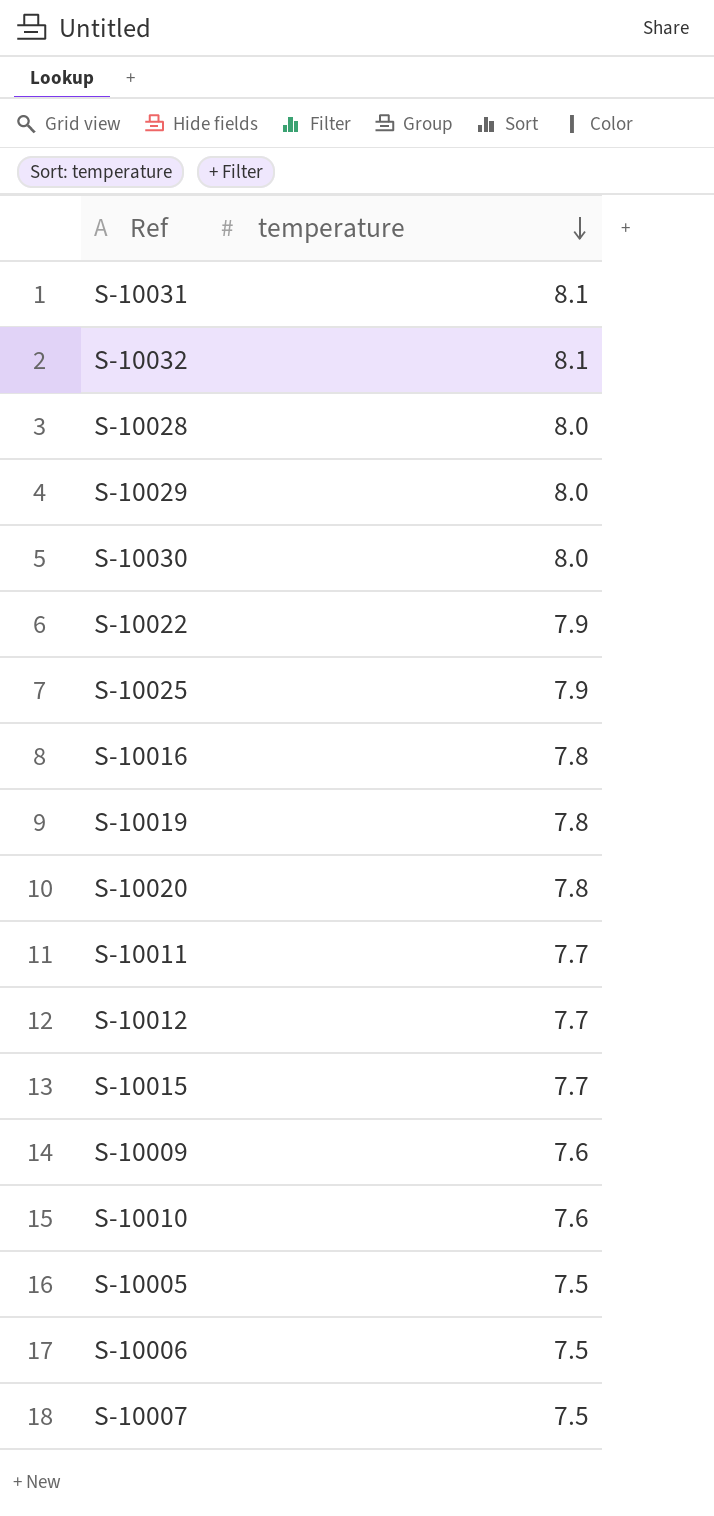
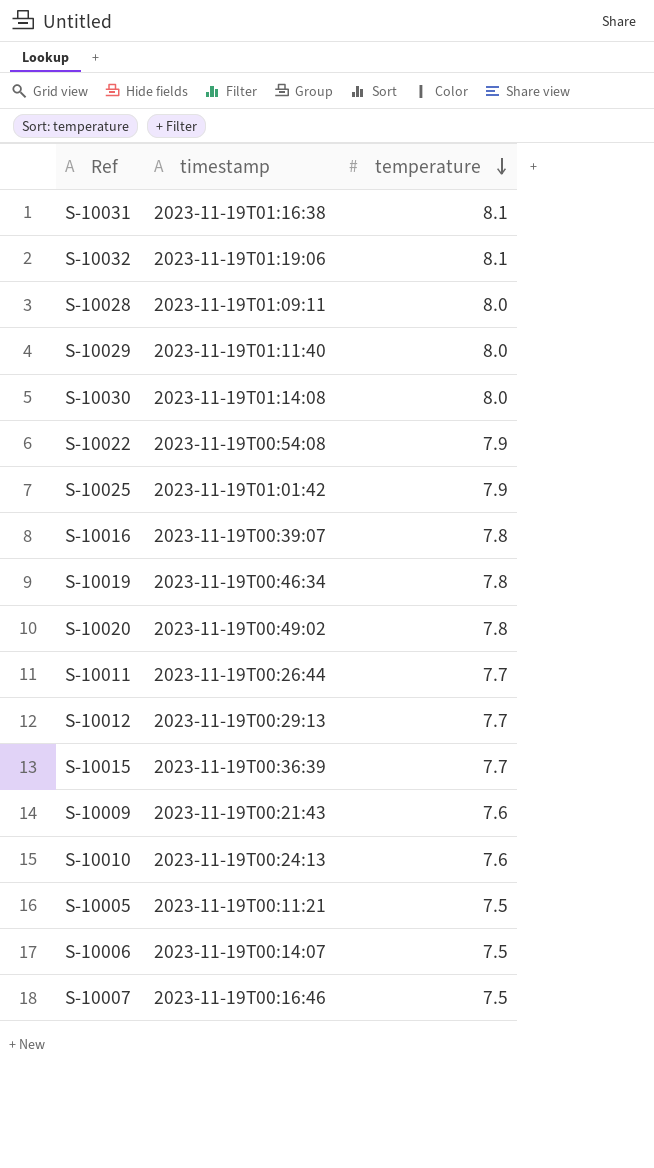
column timestamp | position: none -> 2

